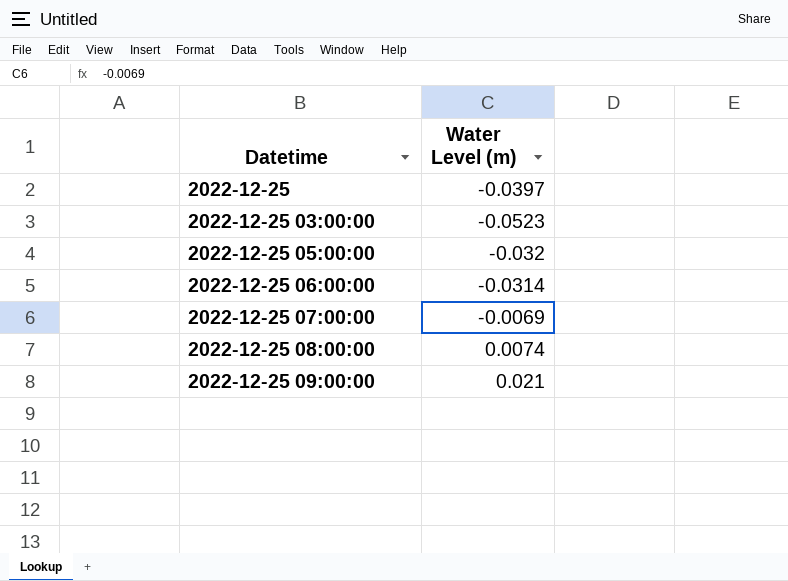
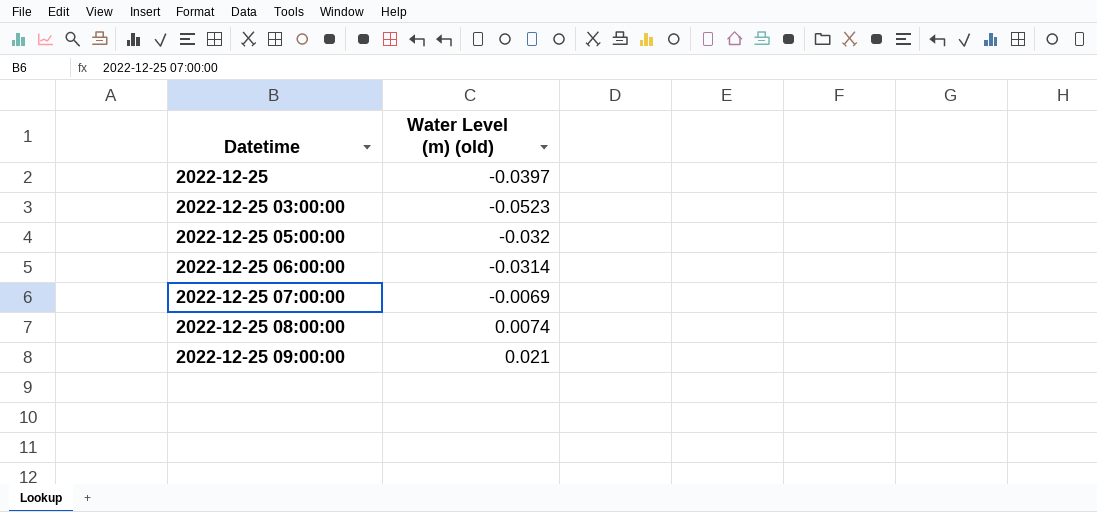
column name: Water Level (m) -> Water Level (m) (old)

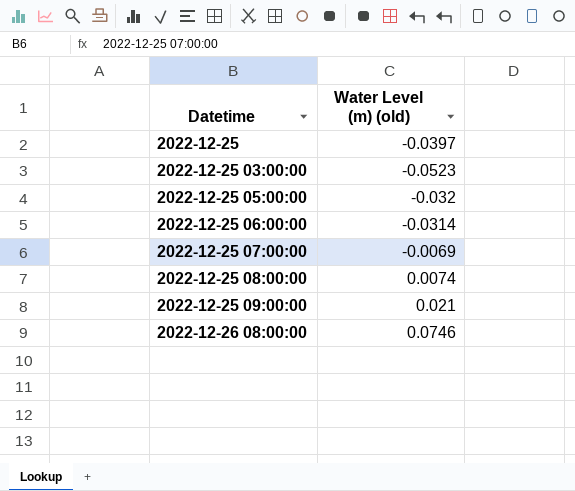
row 2022-12-26 08:00:00: none -> 0.0746

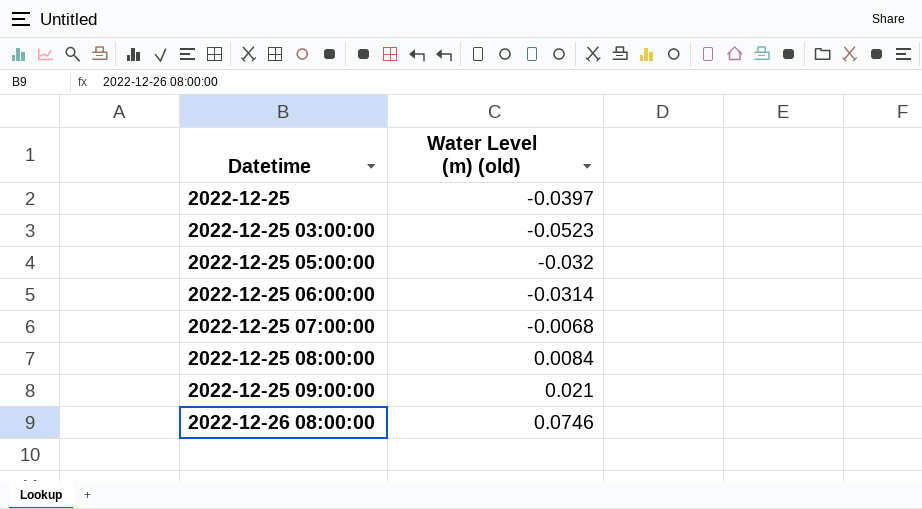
2022-12-25 07:00:00 | Water Level (m) (old): -0.0069 -> -0.0068
2022-12-25 08:00:00 | Water Level (m) (old): 0.0074 -> 0.0084

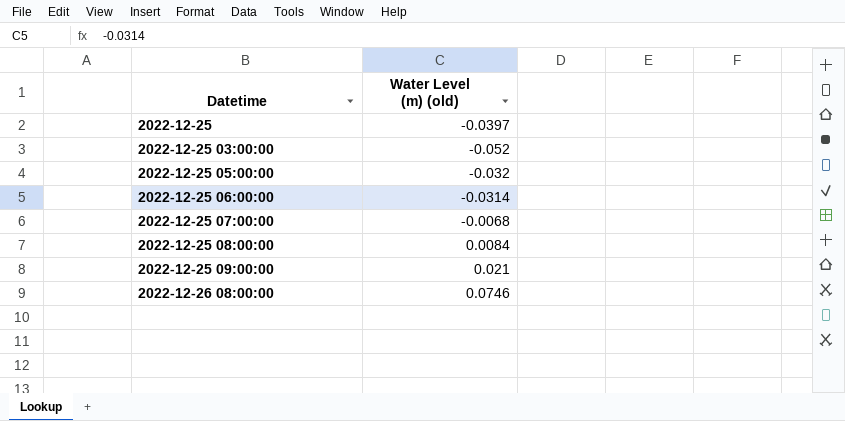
2022-12-25 03:00:00 | Water Level (m) (old): -0.0523 -> -0.052

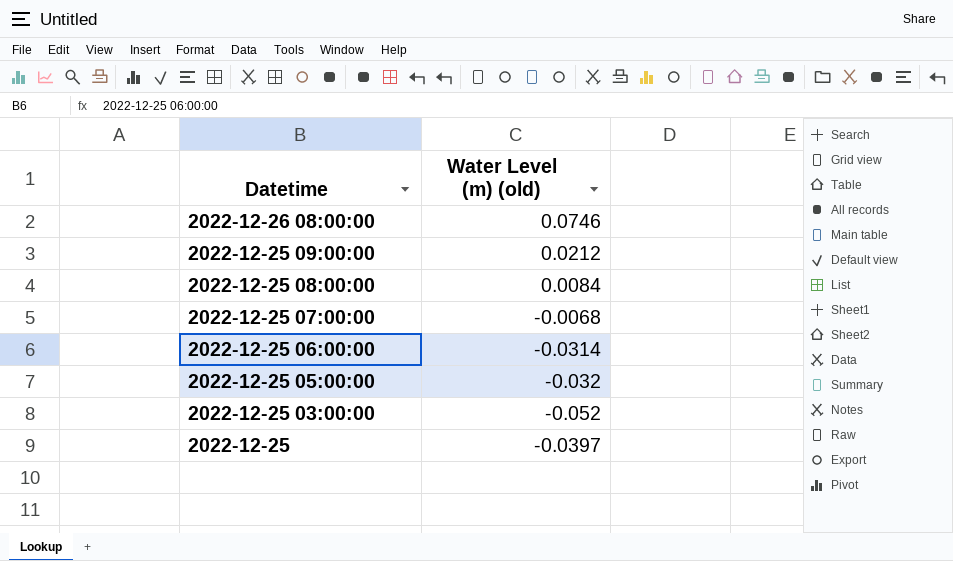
row order: Datetime ascending -> Datetime descending
2022-12-25 09:00:00 | Water Level (m) (old): 0.021 -> 0.0212

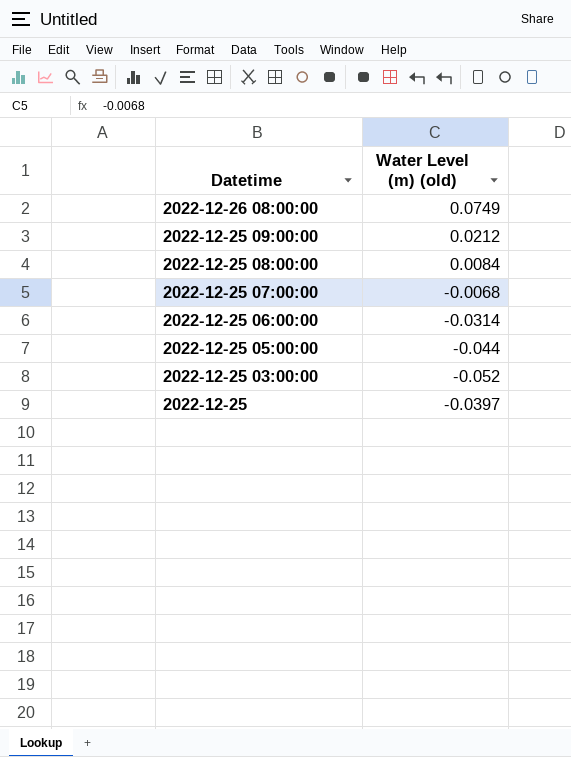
2022-12-26 08:00:00 | Water Level (m) (old): 0.0746 -> 0.0749
2022-12-25 05:00:00 | Water Level (m) (old): -0.032 -> -0.044

